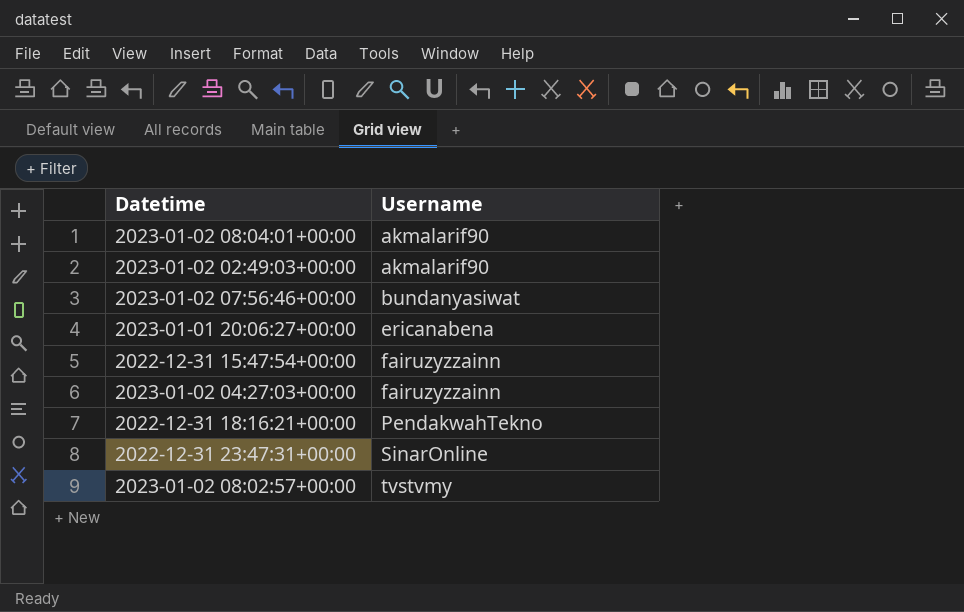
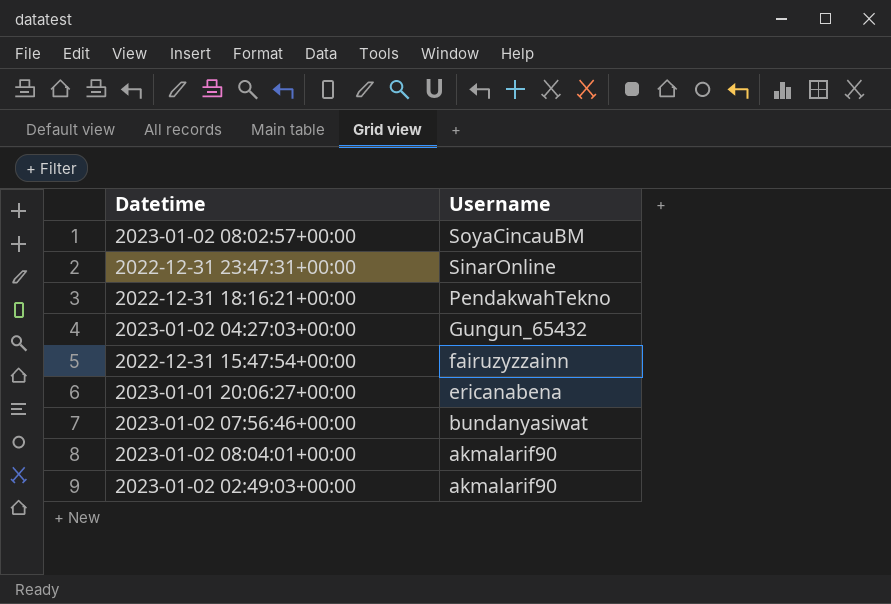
row order: Username ascending -> Username descending
2023-01-02 08:02:57+00:00 | Username: tvstvmy -> SoyaCincauBM
2023-01-02 04:27:03+00:00 | Username: fairuzyzzainn -> Gungun_65432

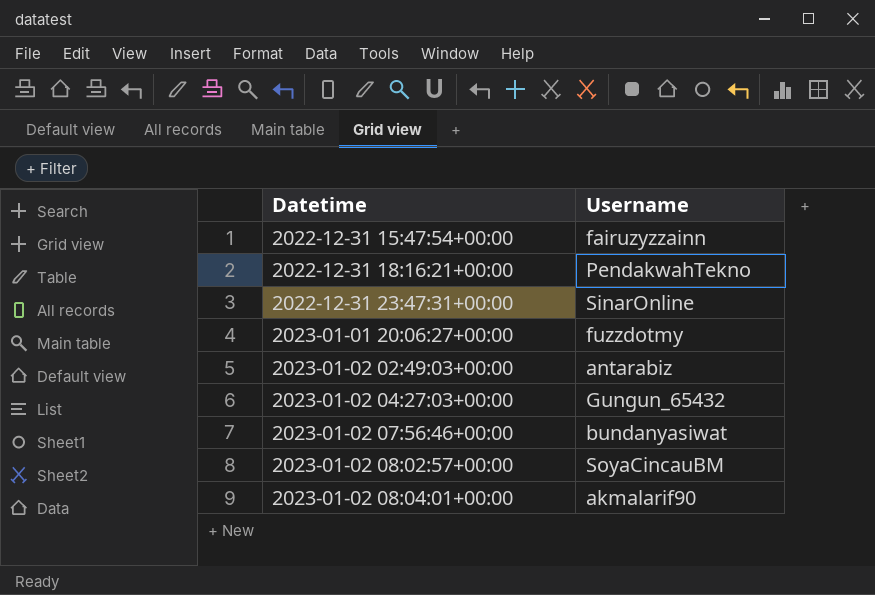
row order: Username descending -> Datetime ascending
2023-01-01 20:06:27+00:00 | Username: ericanabena -> fuzzdotmy
2023-01-02 02:49:03+00:00 | Username: akmalarif90 -> antarabiz

